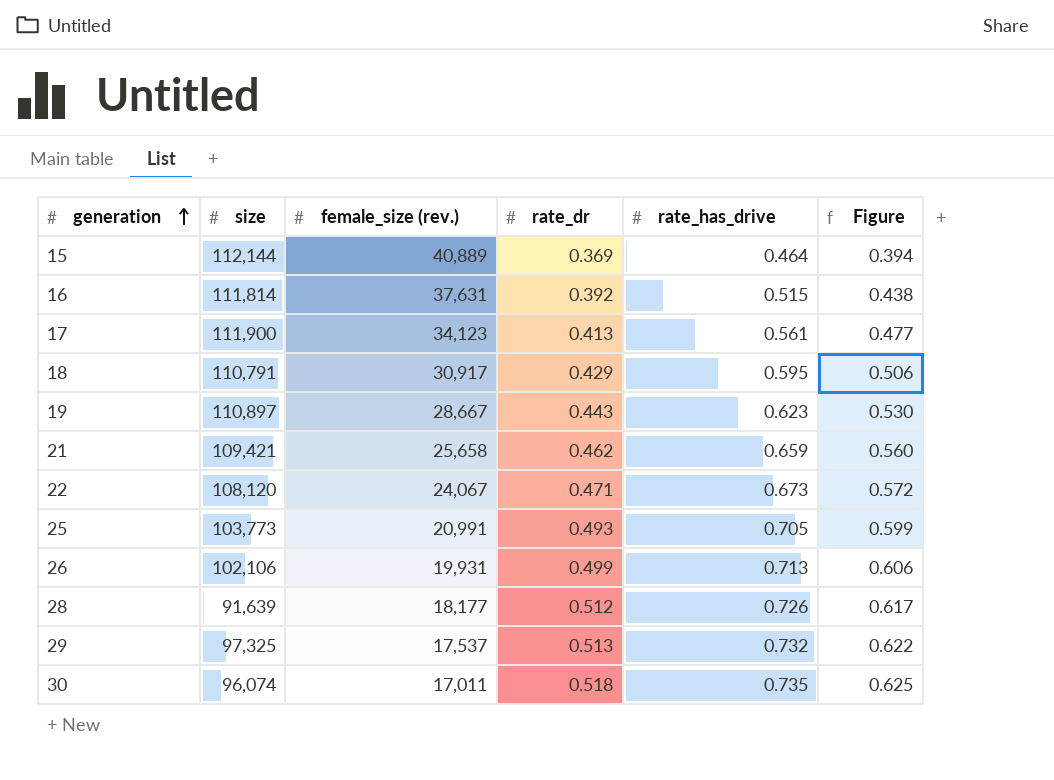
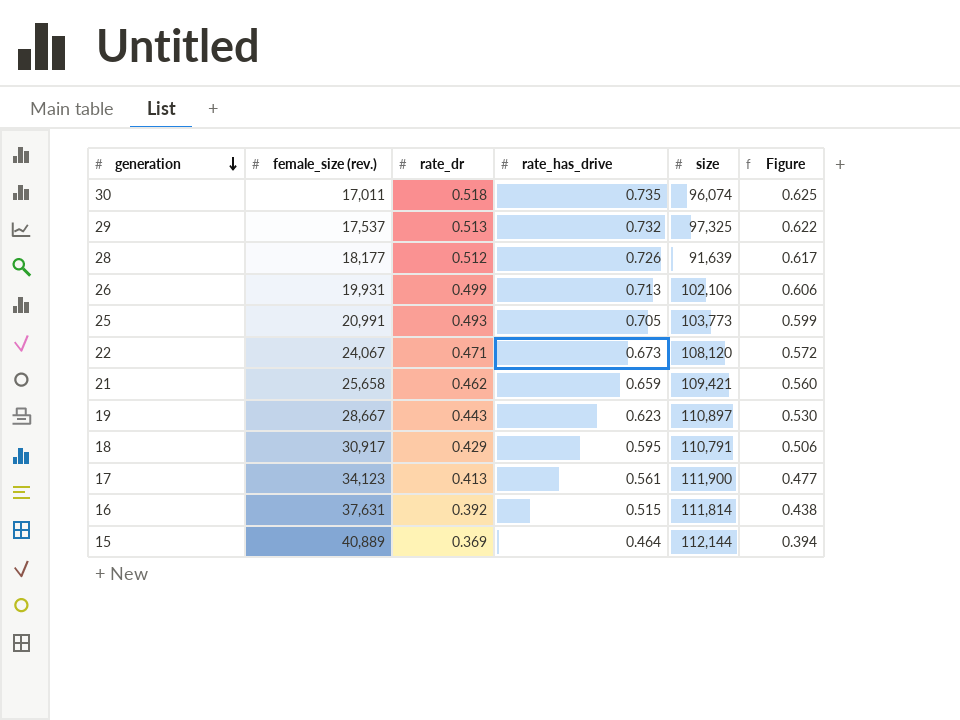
row order: generation ascending -> generation descending
column size | position: 2 -> 5

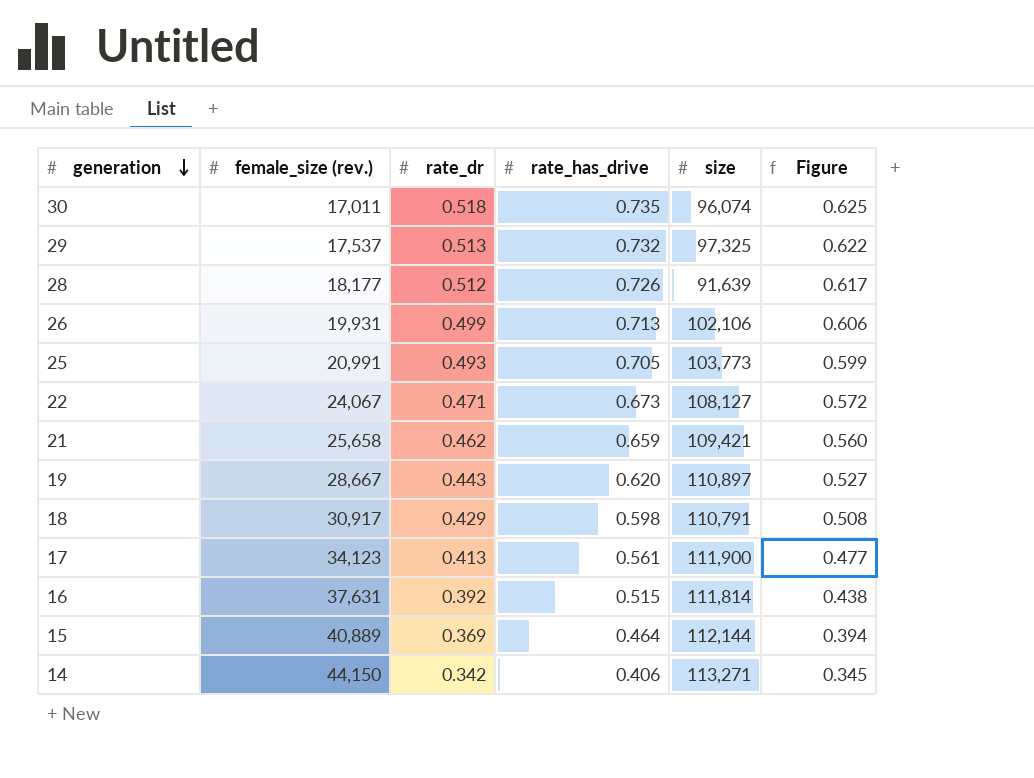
22 | size: 108,120 -> 108,127
19 | rate_has_drive: 0.623 -> 0.620
19 | Figure: 0.530 -> 0.527
18 | rate_has_drive: 0.595 -> 0.598
18 | Figure: 0.506 -> 0.508
row 14: none -> 44,150 | 0.342 | 0.406 | 113,271 | 0.345

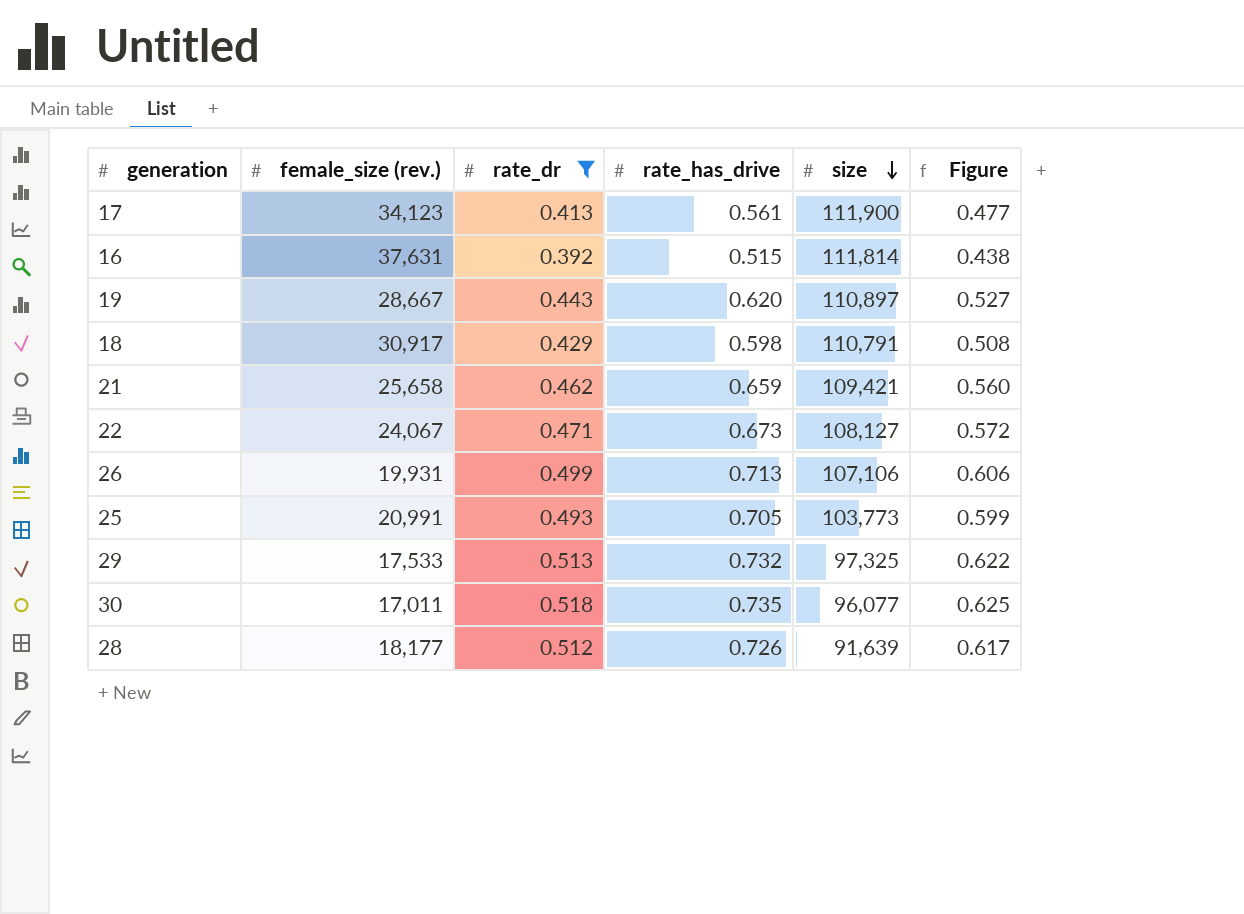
filter: none -> rate_dr >= 0.392
row order: generation descending -> size descending
26 | size: 102,106 -> 107,106
29 | female_size (rev.): 17,537 -> 17,533
30 | size: 96,074 -> 96,077

